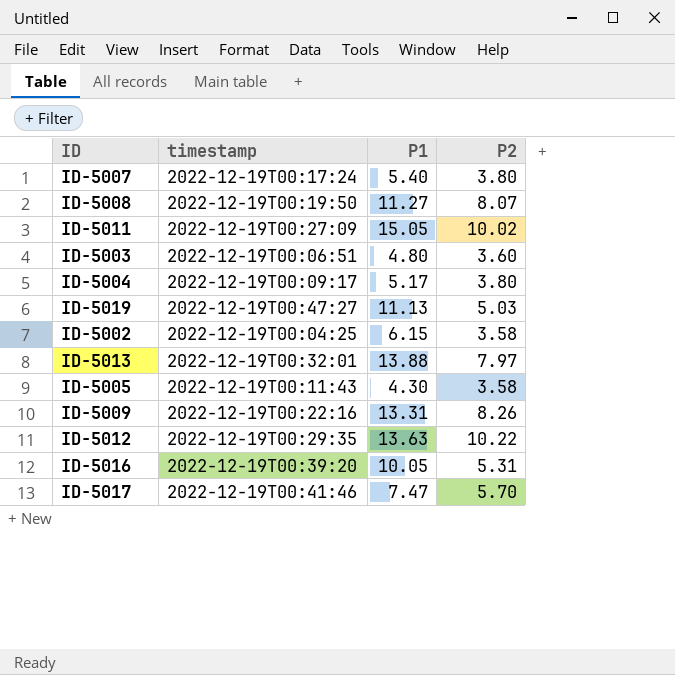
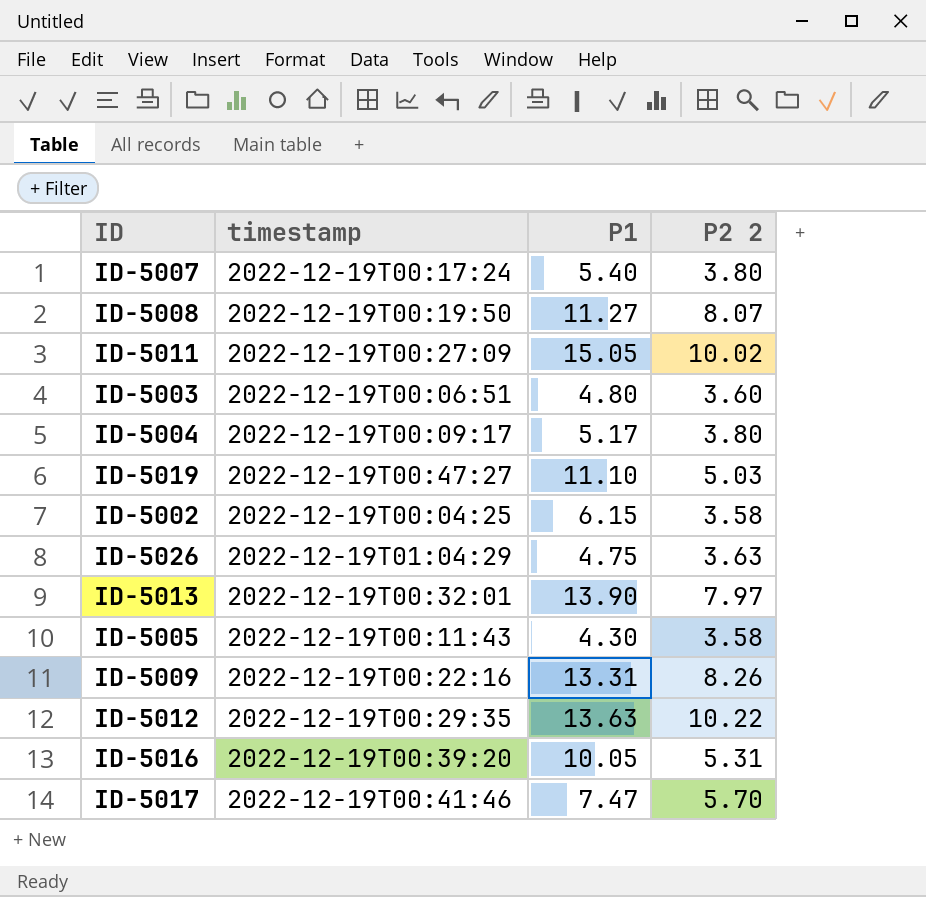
column name: P2 -> P2 2
ID-5019 | P1: 11.13 -> 11.10
row ID-5026: none -> 2022-12-19T01:04:29 | 4.75 | 3.63
ID-5013 | P1: 13.88 -> 13.90

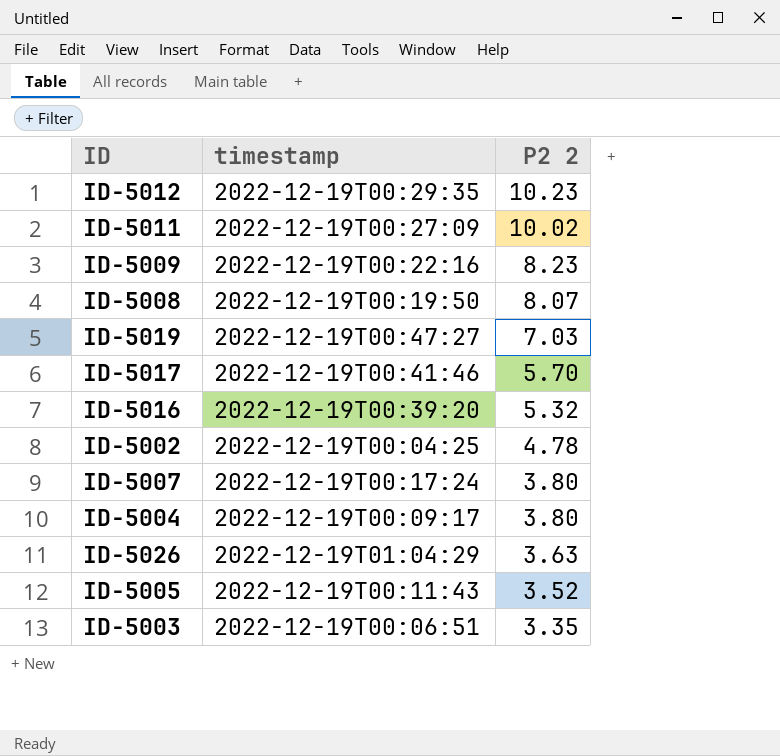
row order: none -> P2 2 descending
column P1 | position: 3 -> none
row ID-5013: 2022-12-19T00:32:01 | 13.90 | 7.97 -> none
ID-5012 | P2 2: 10.22 -> 10.23
ID-5009 | P2 2: 8.26 -> 8.23
ID-5019 | P2 2: 5.03 -> 7.03
ID-5016 | P2 2: 5.31 -> 5.32
ID-5002 | P2 2: 3.58 -> 4.78
ID-5005 | P2 2: 3.58 -> 3.52
ID-5003 | P2 2: 3.60 -> 3.35

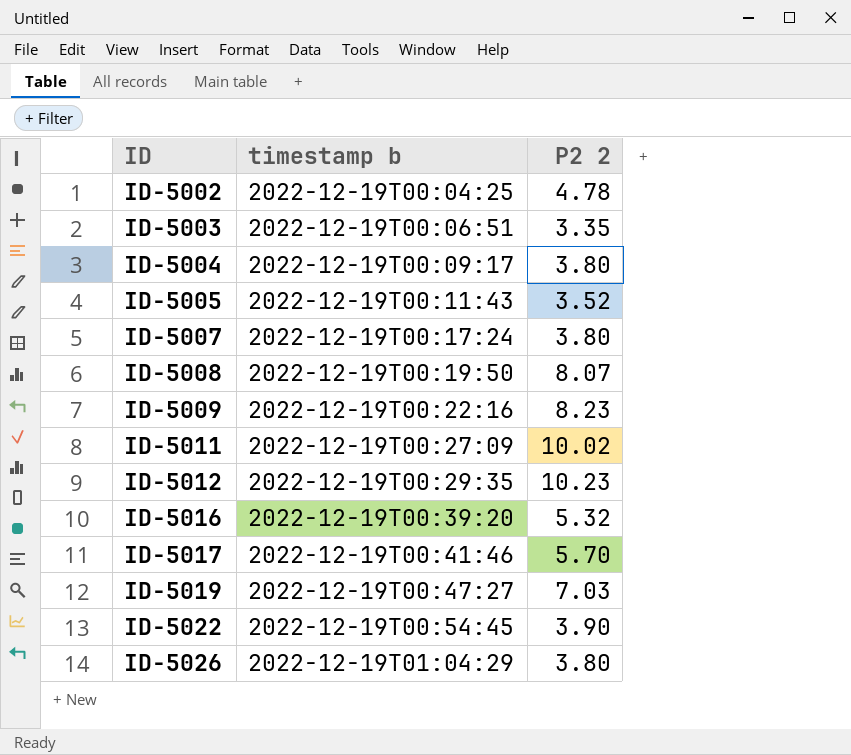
row order: P2 2 descending -> ID ascending
column name: timestamp -> timestamp b
row ID-5022: none -> 2022-12-19T00:54:45 | 3.90
ID-5026 | P2 2: 3.63 -> 3.80

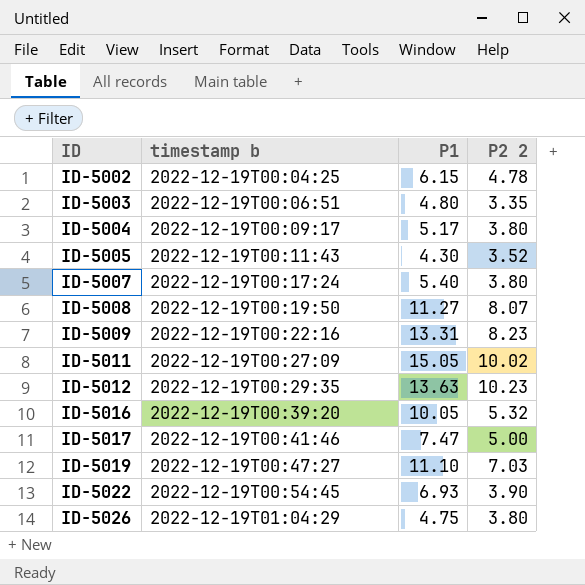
column P1 | position: none -> 3
ID-5017 | P2 2: 5.70 -> 5.00

